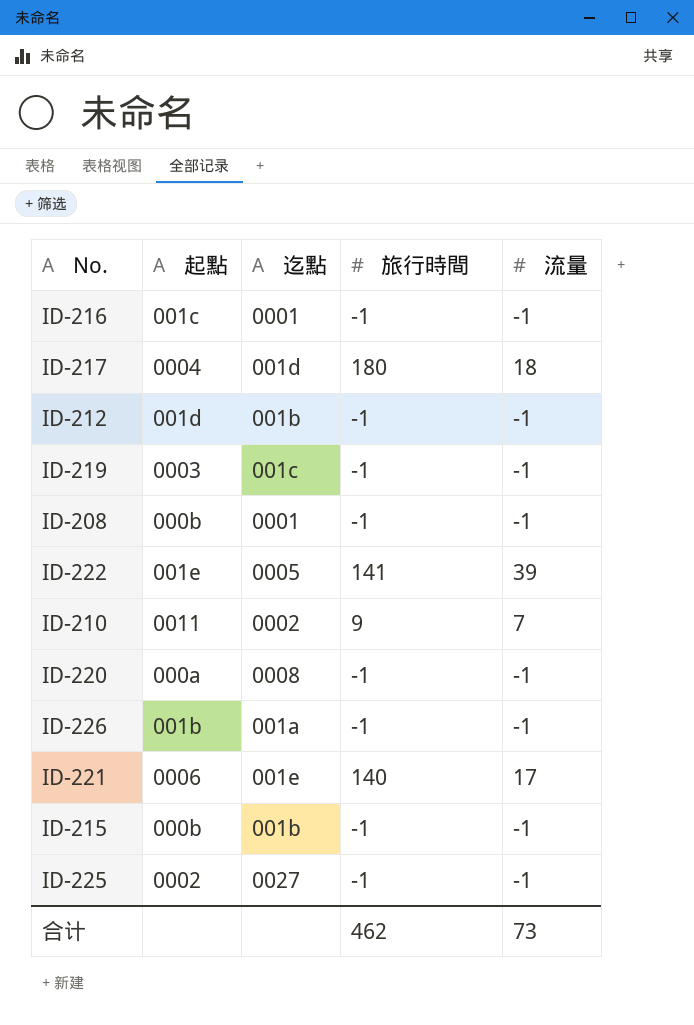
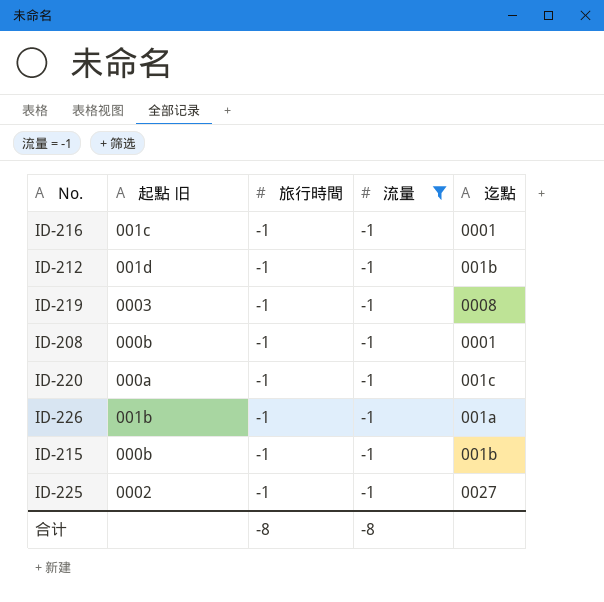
filter: none -> 流量 = -1
column name: 起點 -> 起點 旧
column 迄點 | position: 3 -> 5
ID-219 | 迄點: 001c -> 0008
ID-220 | 迄點: 0008 -> 001c
合计 | 旅行時間: 462 -> -8
合计 | 流量: 73 -> -8

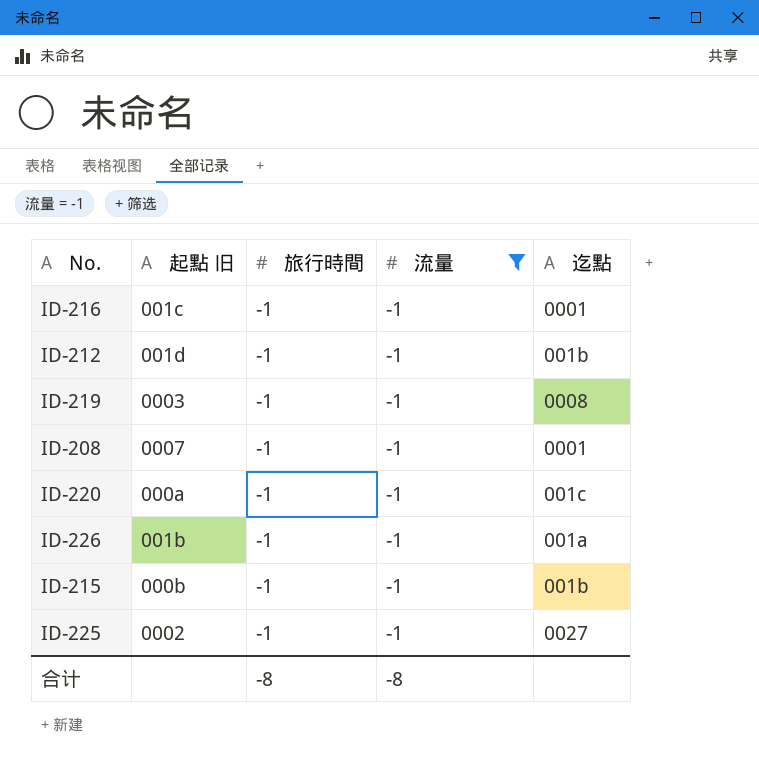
ID-208 | 起點 旧: 000b -> 0007

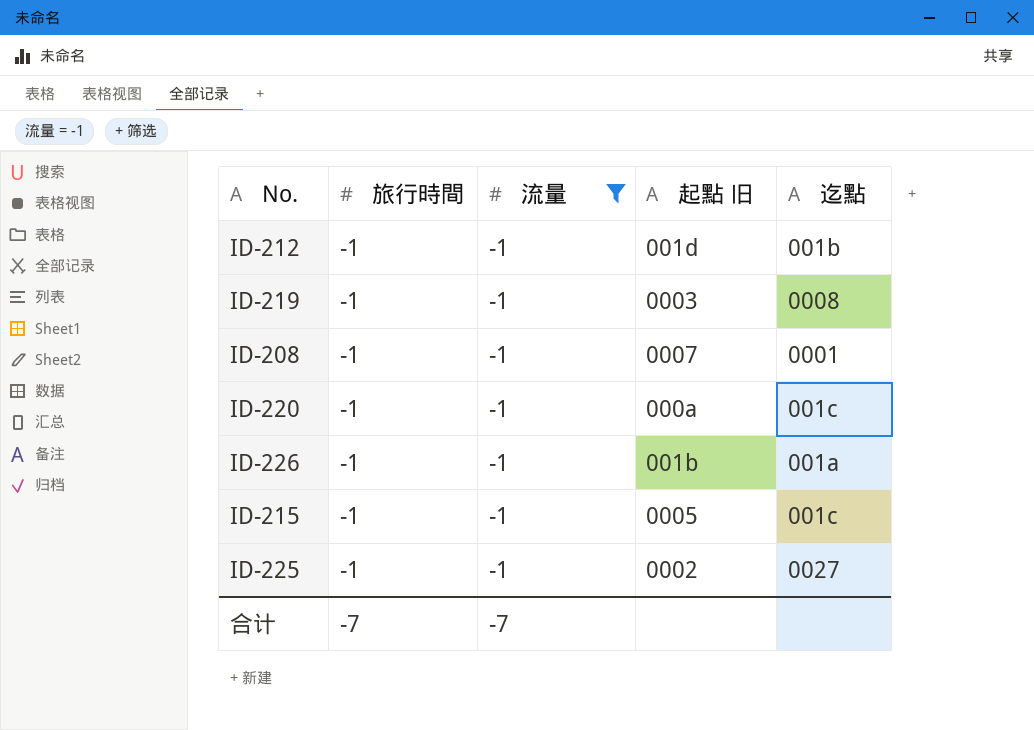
column 起點 旧 | position: 2 -> 4
row ID-216: 001c | -1 | -1 | 0001 -> none
ID-215 | 起點 旧: 000b -> 0005
ID-215 | 迄點: 001b -> 001c
合计 | 旅行時間: -8 -> -7
合计 | 流量: -8 -> -7

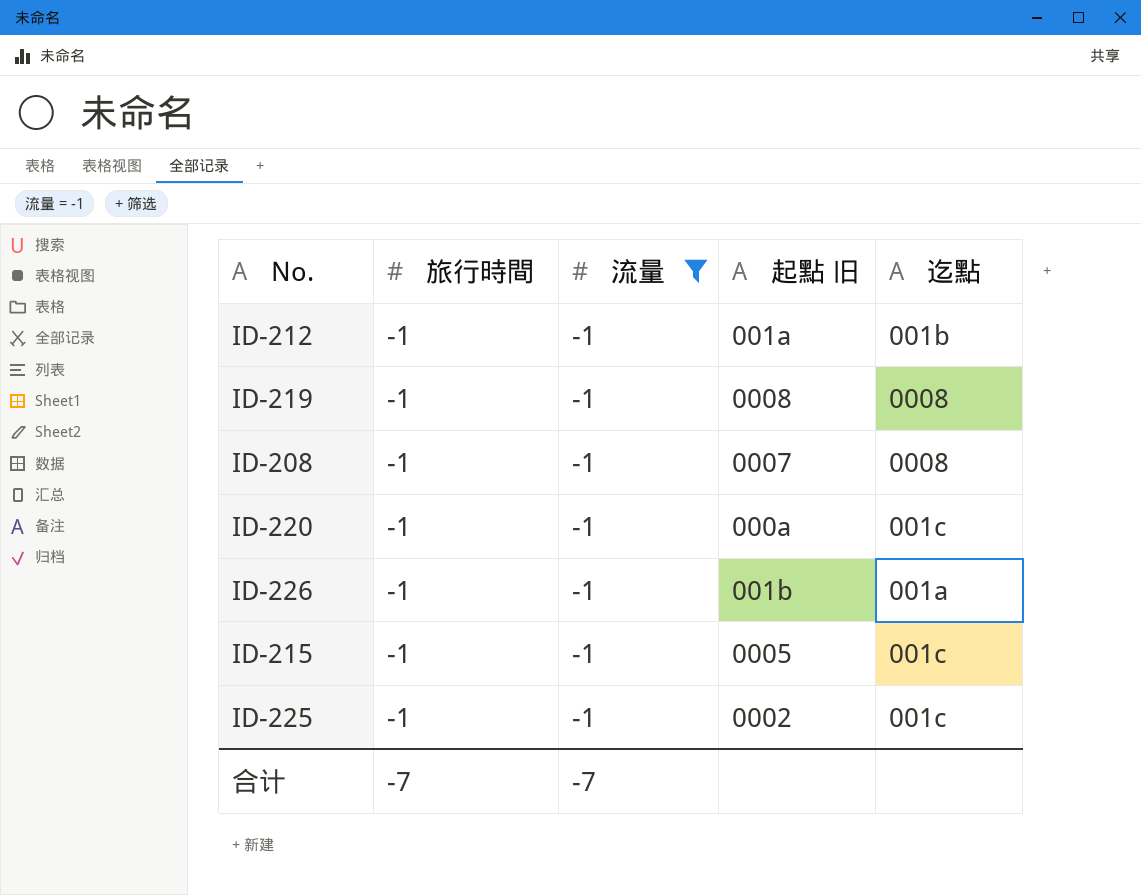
ID-212 | 起點 旧: 001d -> 001a
ID-219 | 起點 旧: 0003 -> 0008
ID-208 | 迄點: 0001 -> 0008
ID-225 | 迄點: 0027 -> 001c

